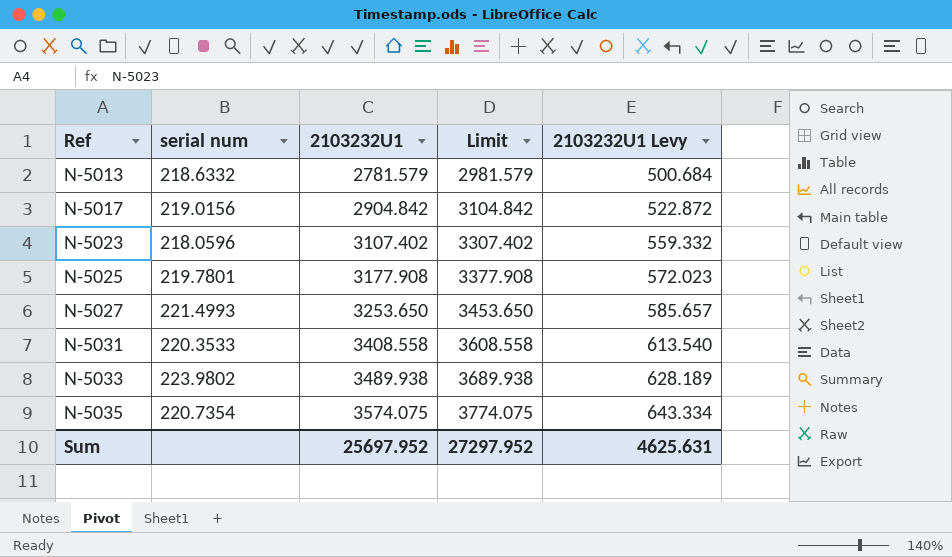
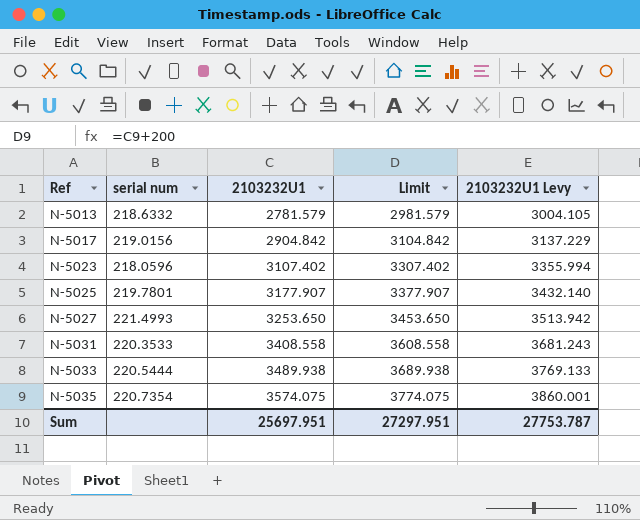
column 2103232U1 Levy | formula: [2103232U1] * 0.18 -> [2103232U1] * 1.08
N-5025 | 2103232U1: 3177.908 -> 3177.907
N-5025 | Limit: 3377.908 -> 3377.907
N-5033 | serial num: 223.9802 -> 220.5444
Sum | 2103232U1: 25697.952 -> 25697.951
Sum | Limit: 27297.952 -> 27297.951
Sum | 2103232U1 Levy: 4625.631 -> 27753.787

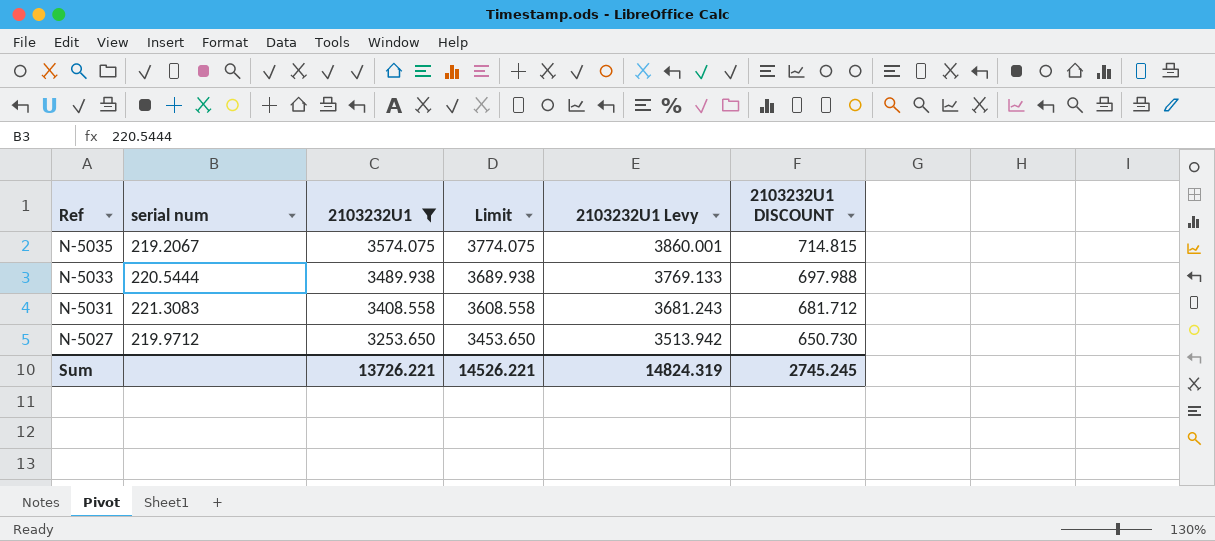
filter: none -> 2103232U1 >= 3253.650
row order: Ref ascending -> Ref descending
column 2103232U1 DISCOUNT | formula: none -> [2103232U1] * 0.2
N-5035 | serial num: 220.7354 -> 219.2067
N-5031 | serial num: 220.3533 -> 221.3083
N-5027 | serial num: 221.4993 -> 219.9712
Sum | 2103232U1: 25697.951 -> 13726.221
Sum | Limit: 27297.951 -> 14526.221
Sum | 2103232U1 Levy: 27753.787 -> 14824.319

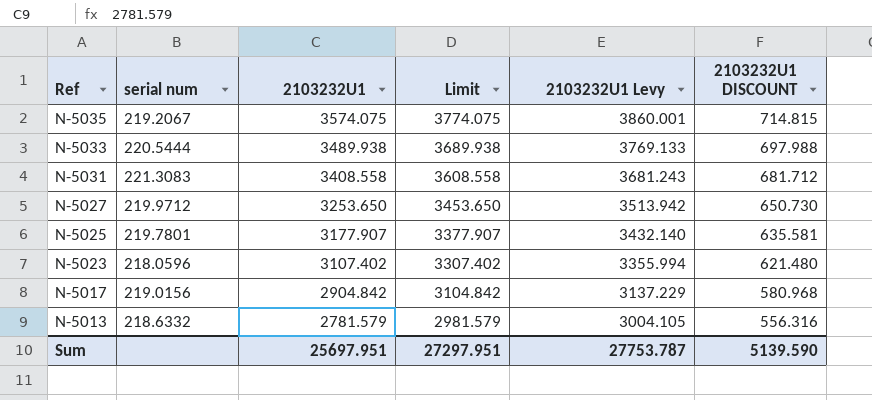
filter: 2103232U1 >= 3253.650 -> none
Sum | 2103232U1: 13726.221 -> 25697.951
Sum | Limit: 14526.221 -> 27297.951
Sum | 2103232U1 Levy: 14824.319 -> 27753.787
Sum | 2103232U1 DISCOUNT: 2745.245 -> 5139.590

